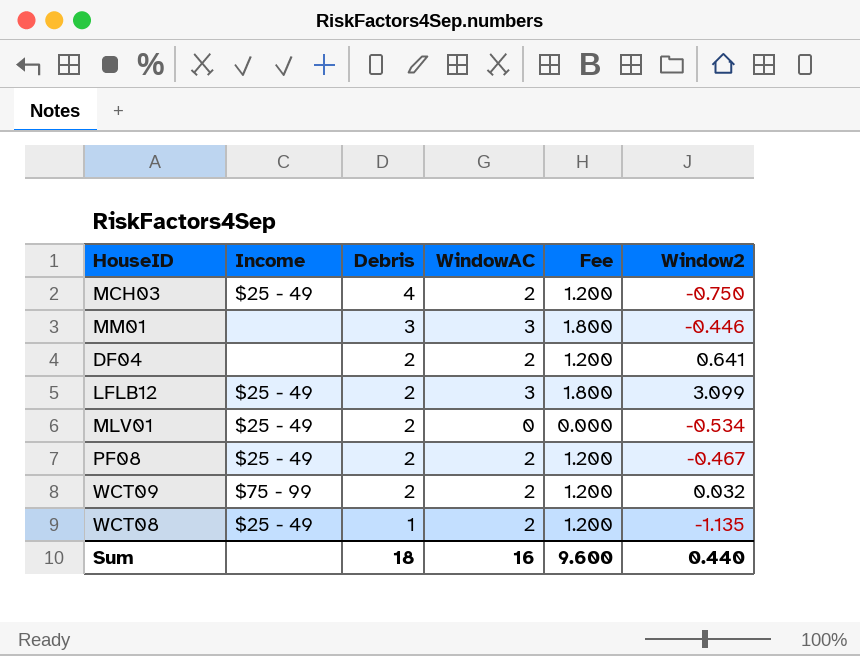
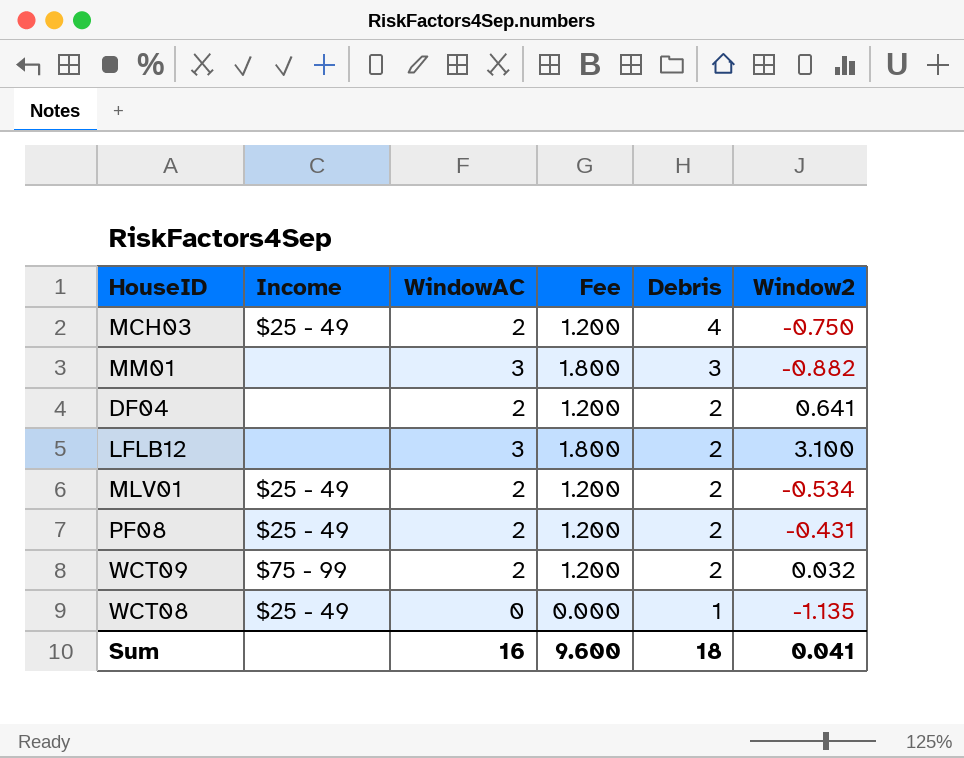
column Debris | position: 3 -> 5
MM01 | Window2: -0.446 -> -0.882
LFLB12 | Income: $25 - 49 -> none
LFLB12 | Window2: 3.099 -> 3.100
MLV01 | WindowAC: 0 -> 2
MLV01 | Fee: 0.000 -> 1.200
PF08 | Window2: -0.467 -> -0.431
WCT08 | WindowAC: 2 -> 0
WCT08 | Fee: 1.200 -> 0.000
Sum | Window2: 0.440 -> 0.041

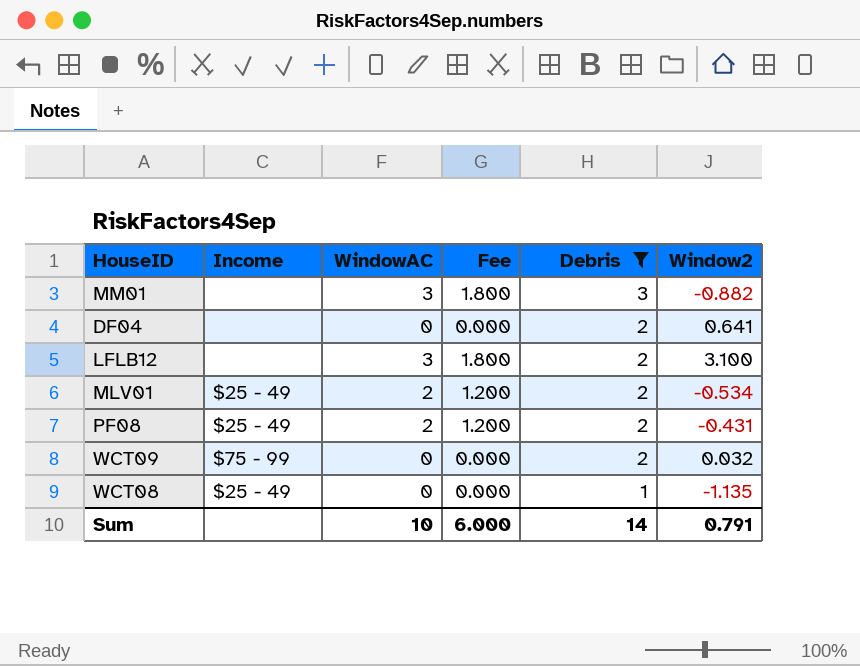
filter: none -> Debris != 4
DF04 | WindowAC: 2 -> 0
DF04 | Fee: 1.200 -> 0.000
WCT09 | WindowAC: 2 -> 0
WCT09 | Fee: 1.200 -> 0.000
Sum | WindowAC: 16 -> 10
Sum | Fee: 9.600 -> 6.000
Sum | Debris: 18 -> 14
Sum | Window2: 0.041 -> 0.791

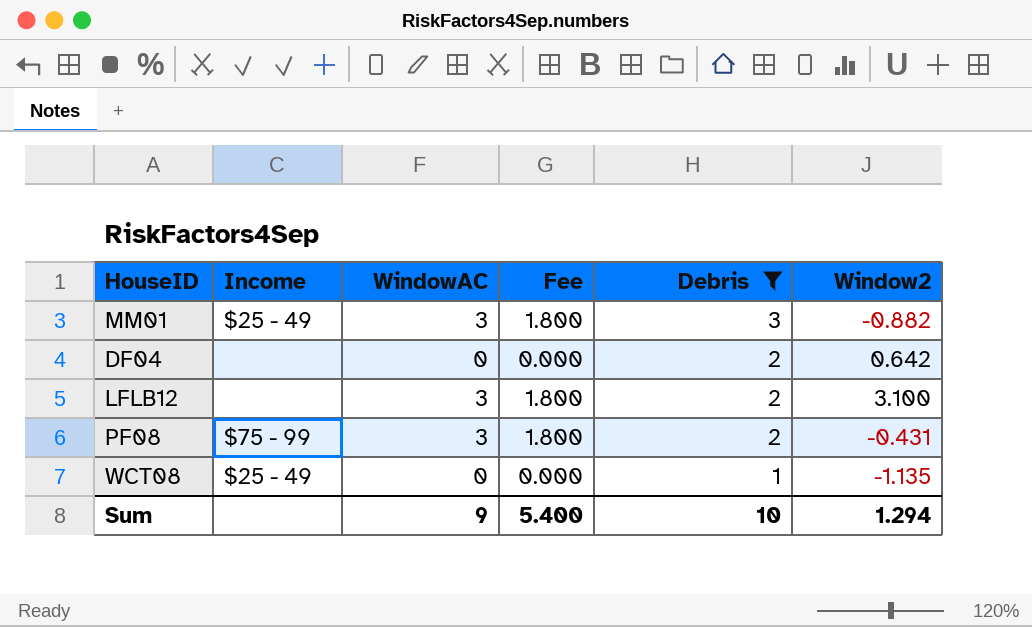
row MLV01: $25 - 49 | 2 | 1.200 | 2 | -0.534 -> none
row WCT09: $75 - 99 | 0 | 0.000 | 2 | 0.032 -> none
MM01 | Income: none -> $25 - 49
DF04 | Window2: 0.641 -> 0.642
PF08 | Income: $25 - 49 -> $75 - 99
PF08 | WindowAC: 2 -> 3
PF08 | Fee: 1.200 -> 1.800
Sum | WindowAC: 10 -> 9
Sum | Fee: 6.000 -> 5.400
Sum | Debris: 14 -> 10
Sum | Window2: 0.791 -> 1.294

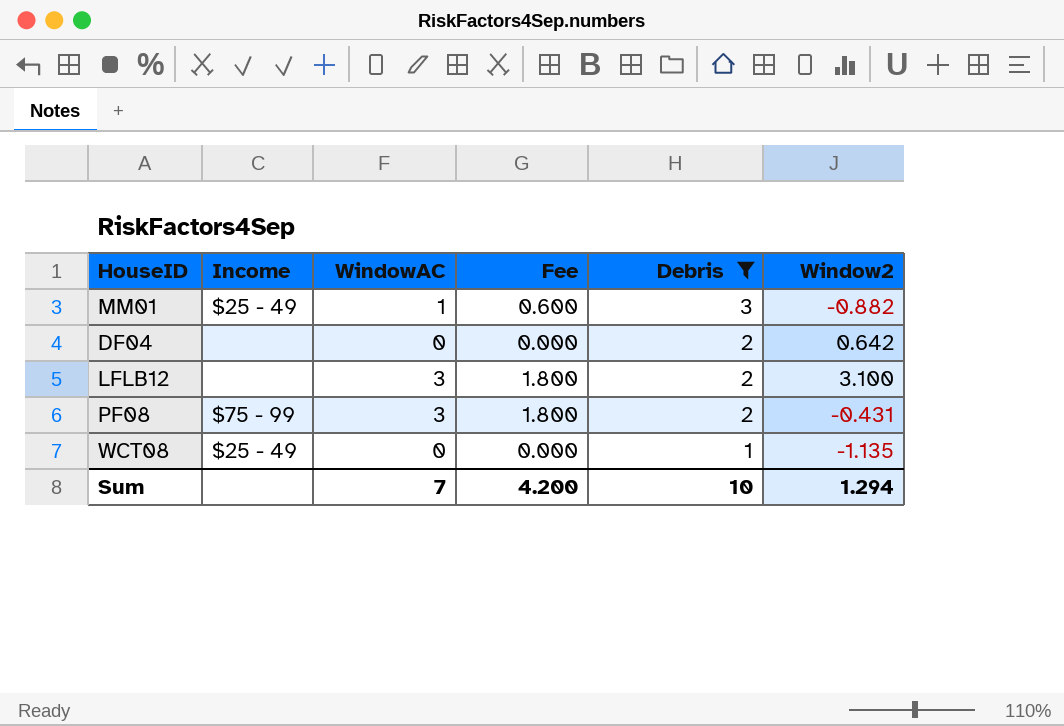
MM01 | WindowAC: 3 -> 1
MM01 | Fee: 1.800 -> 0.600
Sum | WindowAC: 9 -> 7
Sum | Fee: 5.400 -> 4.200

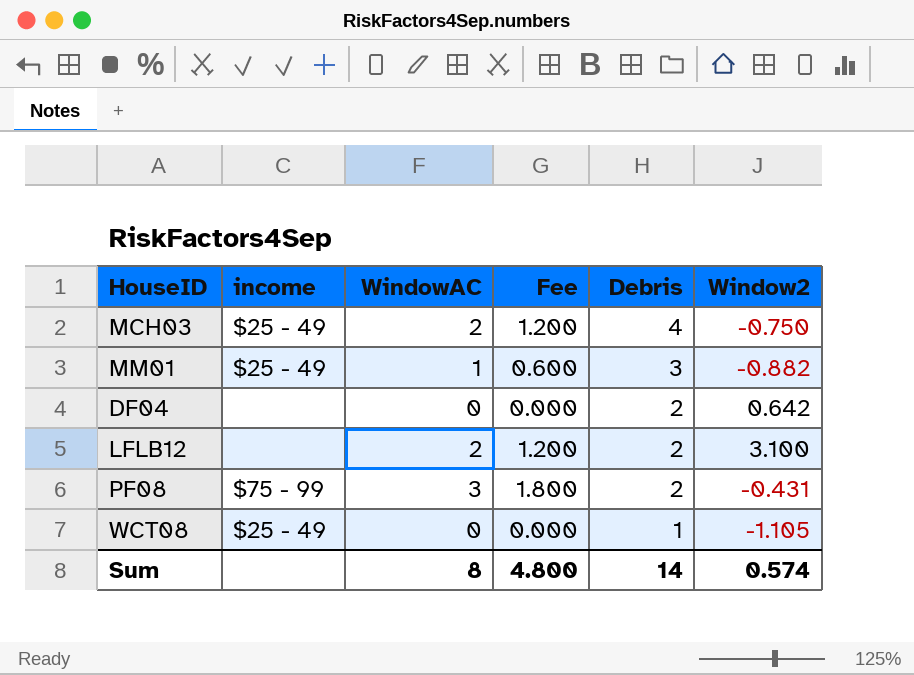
filter: Debris != 4 -> none
column name: Income -> income
LFLB12 | WindowAC: 3 -> 2
LFLB12 | Fee: 1.800 -> 1.200
WCT08 | Window2: -1.135 -> -1.105
Sum | WindowAC: 7 -> 8
Sum | Fee: 4.200 -> 4.800
Sum | Debris: 10 -> 14
Sum | Window2: 1.294 -> 0.574

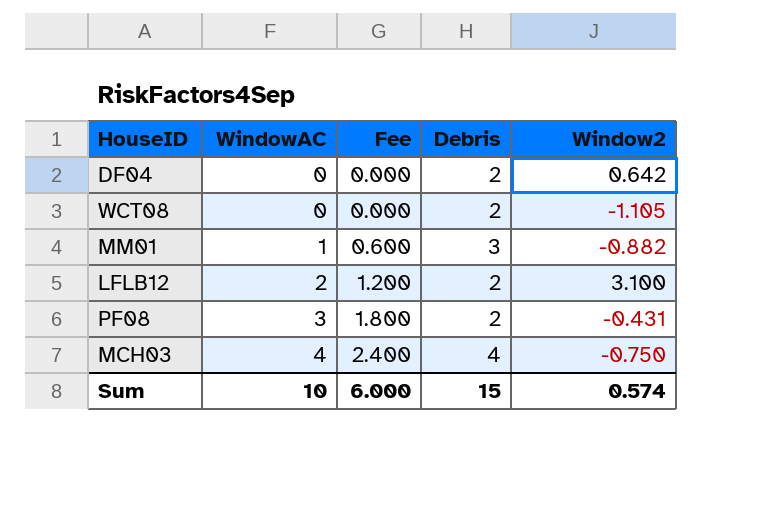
row order: Debris descending -> WindowAC ascending
column income | position: 2 -> none
WCT08 | Debris: 1 -> 2
MCH03 | WindowAC: 2 -> 4
MCH03 | Fee: 1.200 -> 2.400
Sum | WindowAC: 8 -> 10
Sum | Fee: 4.800 -> 6.000
Sum | Debris: 14 -> 15

